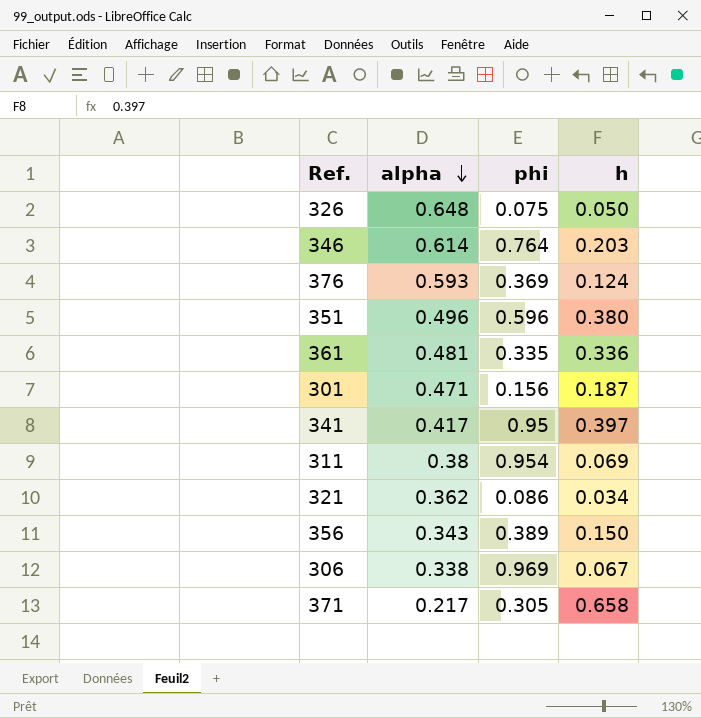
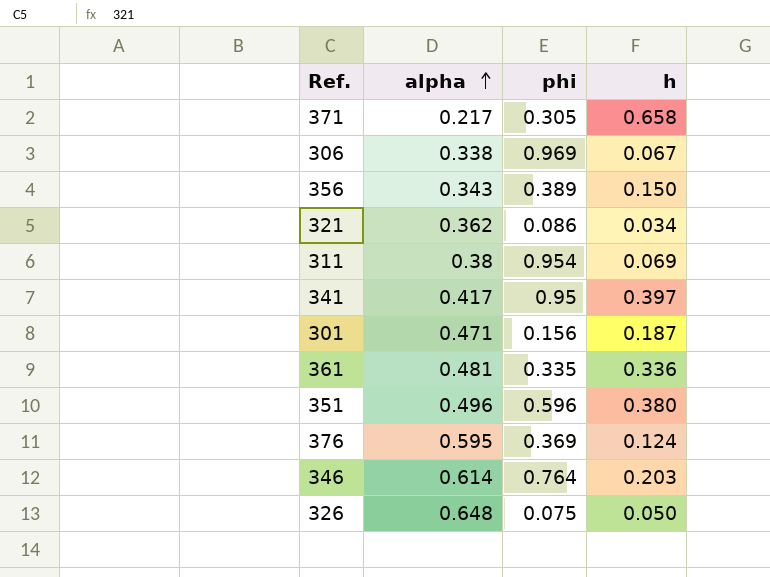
row order: alpha descending -> alpha ascending
376 | alpha: 0.593 -> 0.595

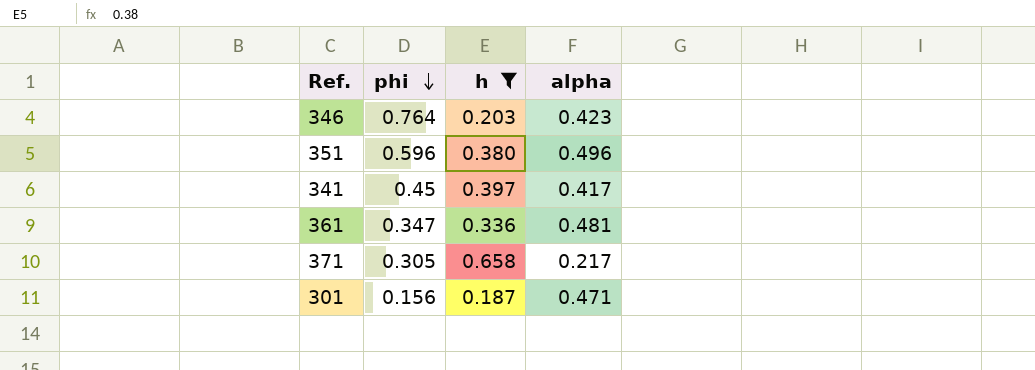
filter: none -> h >= 0.187
row order: alpha ascending -> phi descending
column alpha | position: 2 -> 4
346 | alpha: 0.614 -> 0.423
341 | phi: 0.95 -> 0.45
361 | phi: 0.335 -> 0.347

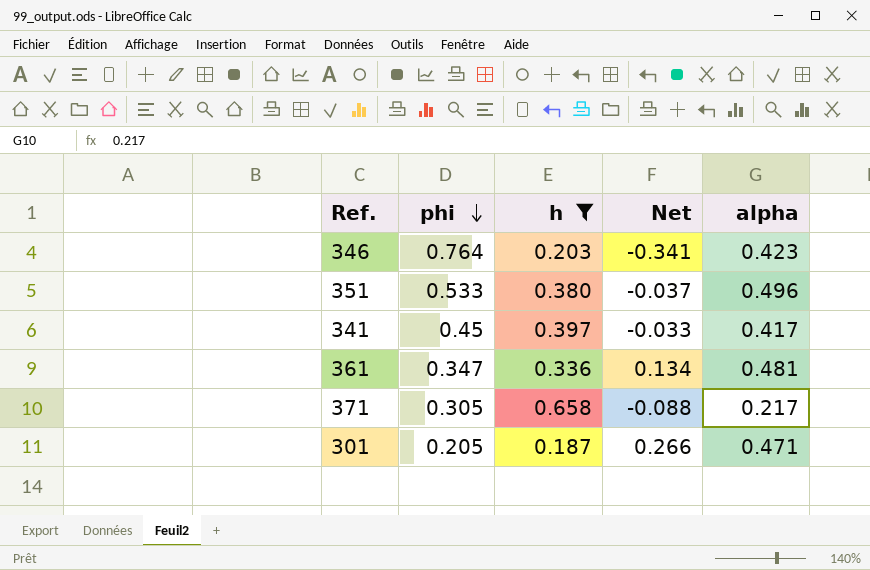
column Net | formula: none -> [alpha] - [phi]
351 | phi: 0.596 -> 0.533
301 | phi: 0.156 -> 0.205

